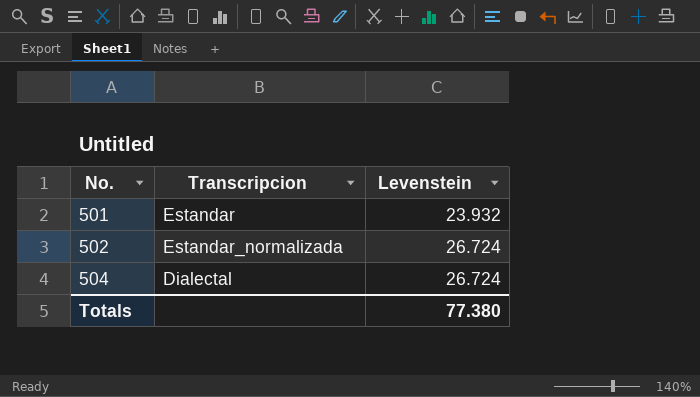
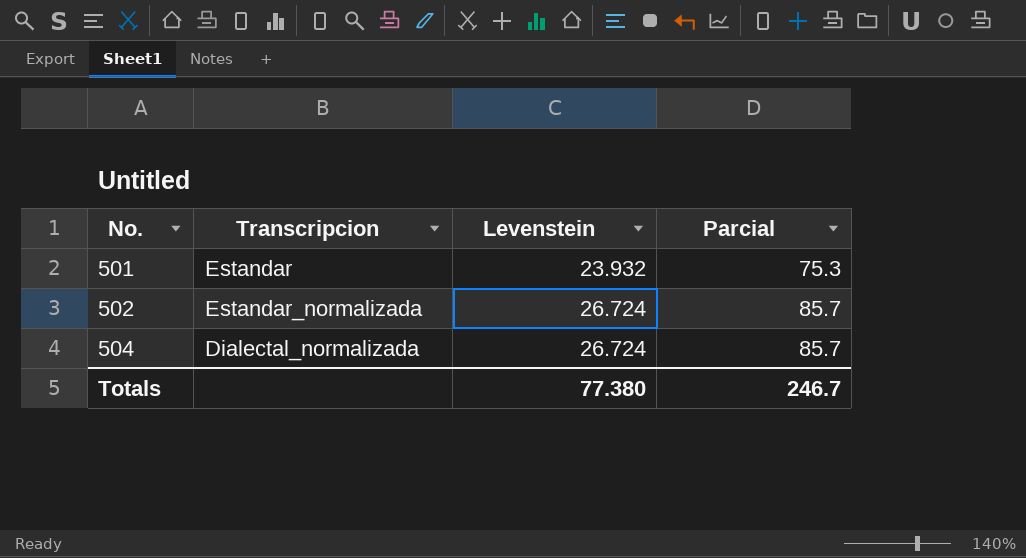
column Parcial | position: none -> 4
504 | Transcripcion: Dialectal -> Dialectal_normalizada

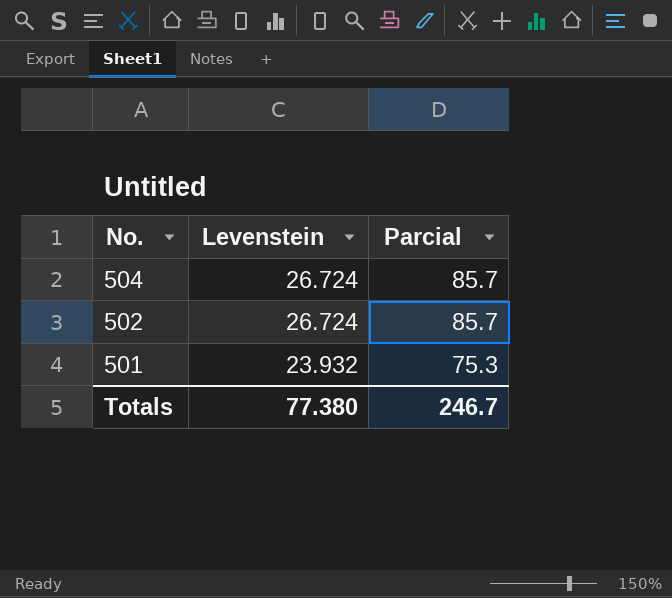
row order: No. ascending -> No. descending
column Transcripcion | position: 2 -> none

